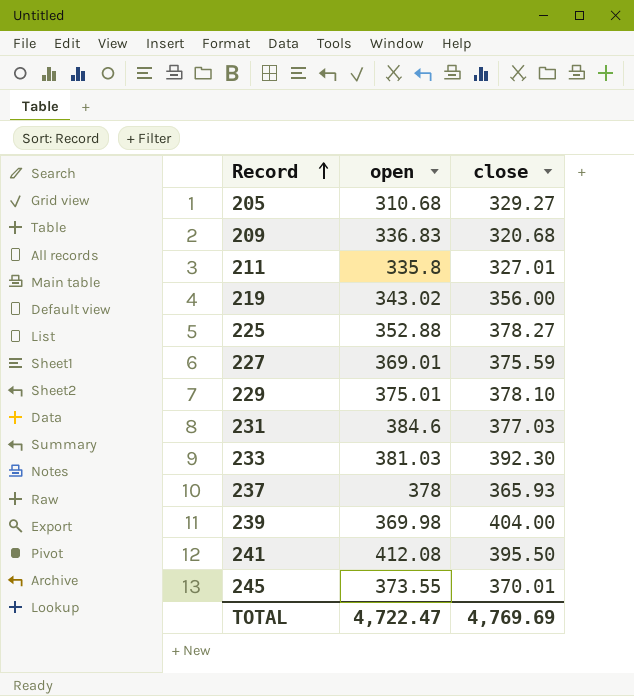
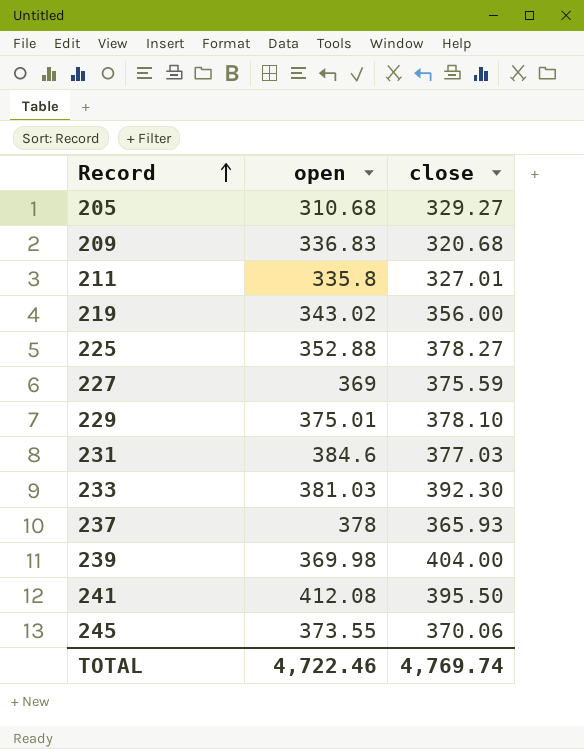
227 | open: 369.01 -> 369
245 | close: 370.01 -> 370.06
TOTAL | open: 4,722.47 -> 4,722.46
TOTAL | close: 4,769.69 -> 4,769.74

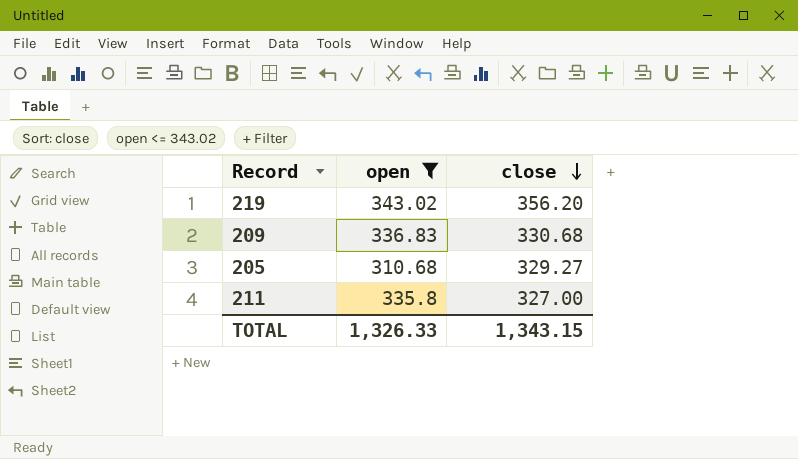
filter: none -> open <= 343.02
row order: Record ascending -> close descending
219 | close: 356.00 -> 356.20
209 | close: 320.68 -> 330.68
211 | close: 327.01 -> 327.00
TOTAL | open: 4,722.46 -> 1,326.33
TOTAL | close: 4,769.74 -> 1,343.15

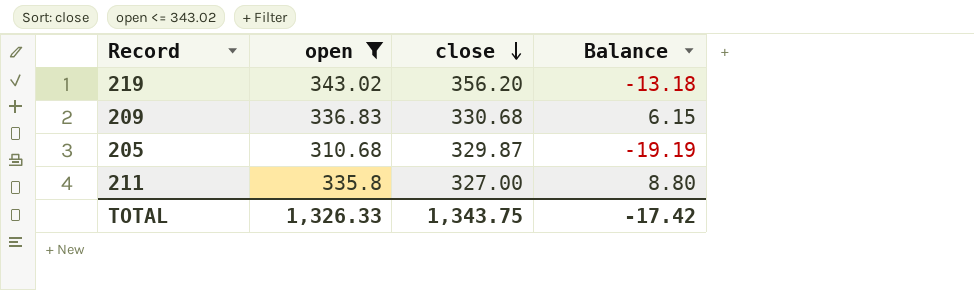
column Balance | formula: none -> [open] - [close]
205 | close: 329.27 -> 329.87
TOTAL | close: 1,343.15 -> 1,343.75

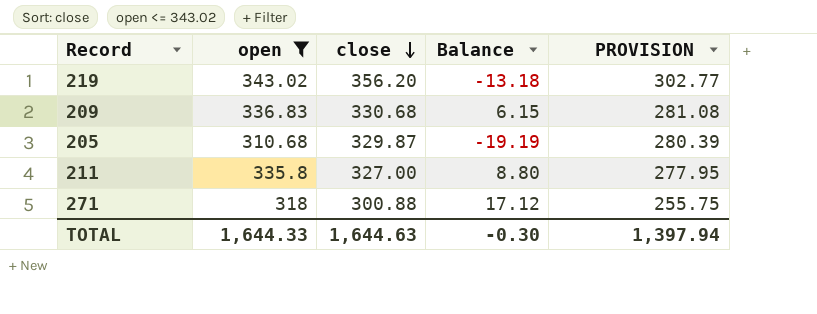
column PROVISION | formula: none -> [close] * 0.85
row 271: none -> 318 | 300.88 | 17.12 | 255.75
TOTAL | open: 1,326.33 -> 1,644.33
TOTAL | close: 1,343.75 -> 1,644.63
TOTAL | Balance: -17.42 -> -0.30

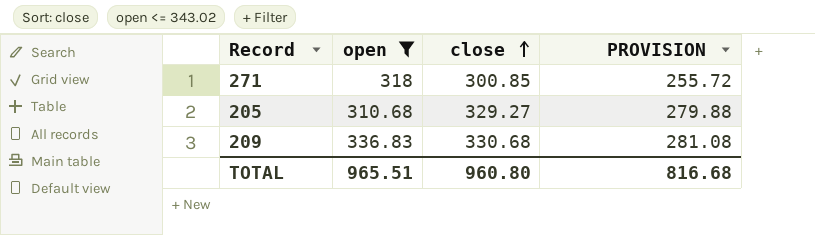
row order: close descending -> close ascending
column Balance | formula: [open] - [close] -> none
row 219: 343.02 | 356.20 | -13.18 | 302.77 -> none
row 211: 335.8 | 327.00 | 8.80 | 277.95 -> none
271 | close: 300.88 -> 300.85
271 | PROVISION: 255.75 -> 255.72
205 | close: 329.87 -> 329.27
205 | PROVISION: 280.39 -> 279.88
TOTAL | open: 1,644.33 -> 965.51
TOTAL | close: 1,644.63 -> 960.80
TOTAL | PROVISION: 1,397.94 -> 816.68

